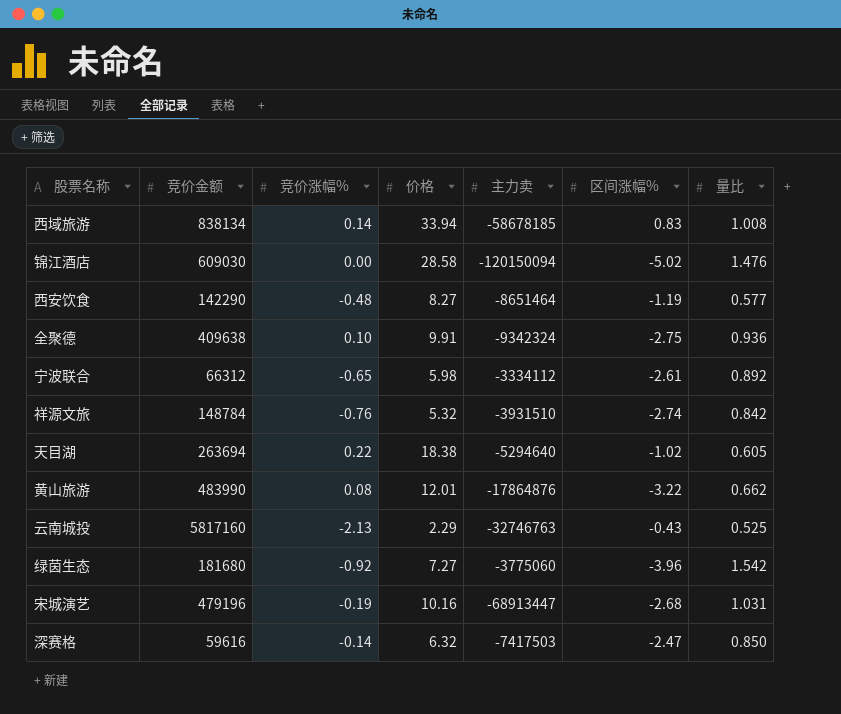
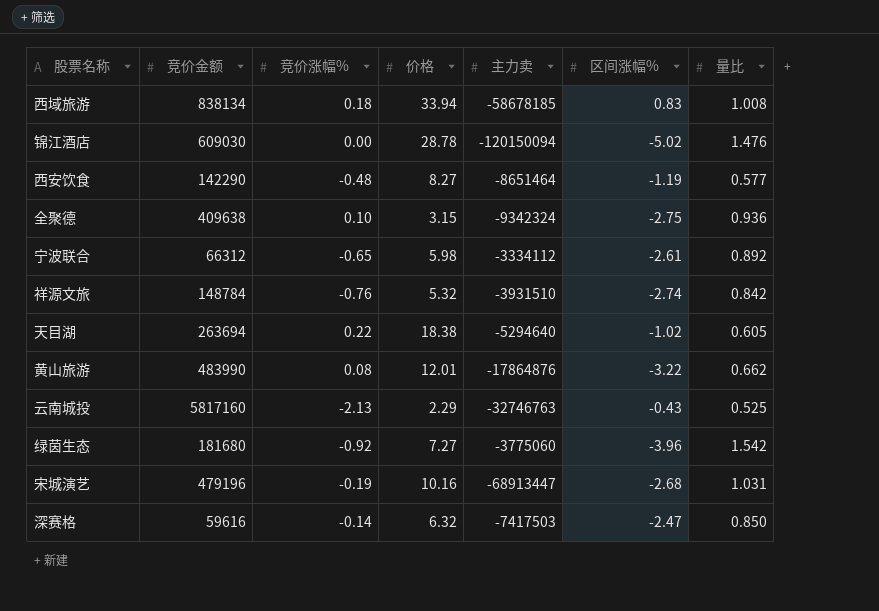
西域旅游 | 竞价涨幅%: 0.14 -> 0.18
锦江酒店 | 价格: 28.58 -> 28.78
全聚德 | 价格: 9.91 -> 3.15

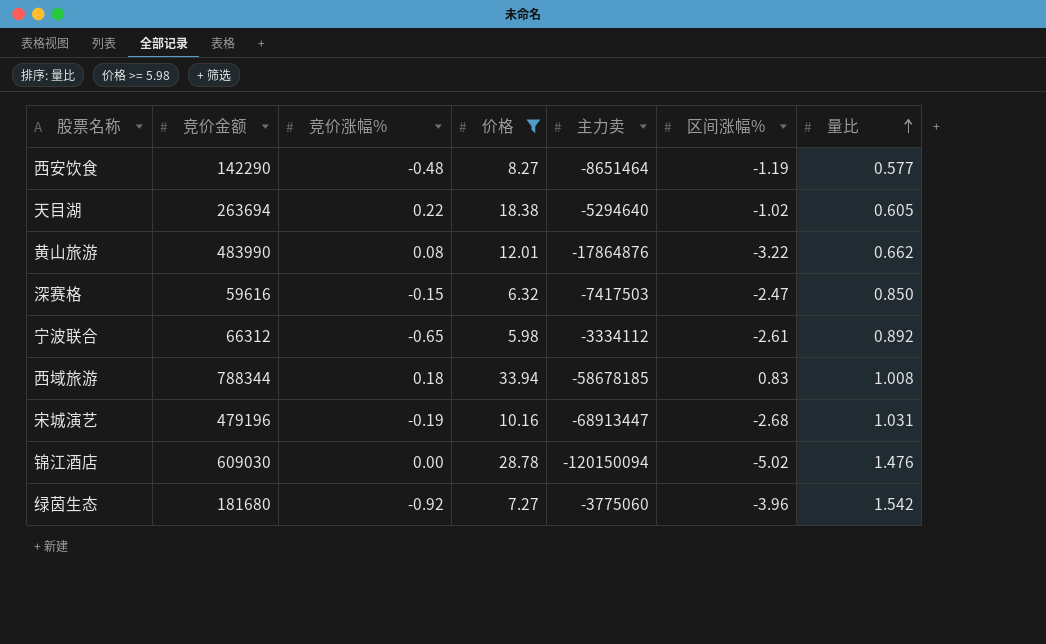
filter: none -> 价格 >= 5.98
row order: none -> 量比 ascending
深赛格 | 竞价涨幅%: -0.14 -> -0.15
西域旅游 | 竞价金额: 838134 -> 788344

